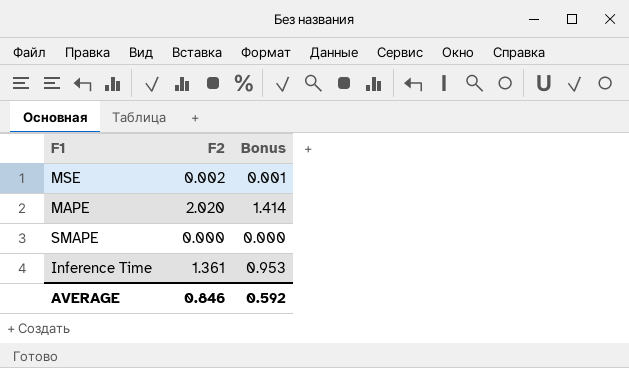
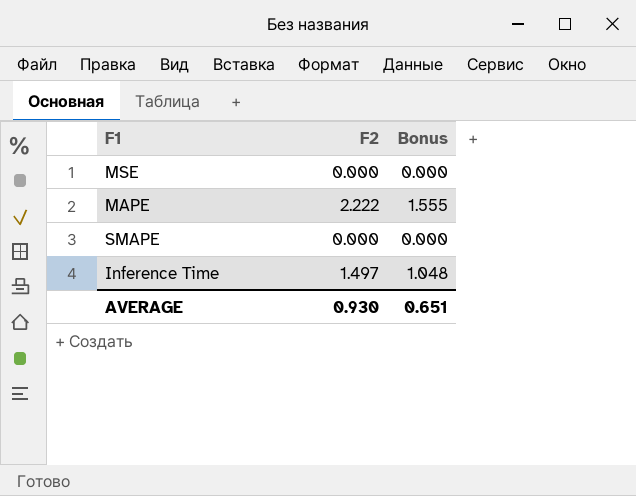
MSE | F2: 0.002 -> 0.000
MSE | Bonus: 0.001 -> 0.000
MAPE | F2: 2.020 -> 2.222
MAPE | Bonus: 1.414 -> 1.555
Inference Time | F2: 1.361 -> 1.497
Inference Time | Bonus: 0.953 -> 1.048
AVERAGE | F2: 0.846 -> 0.930
AVERAGE | Bonus: 0.592 -> 0.651

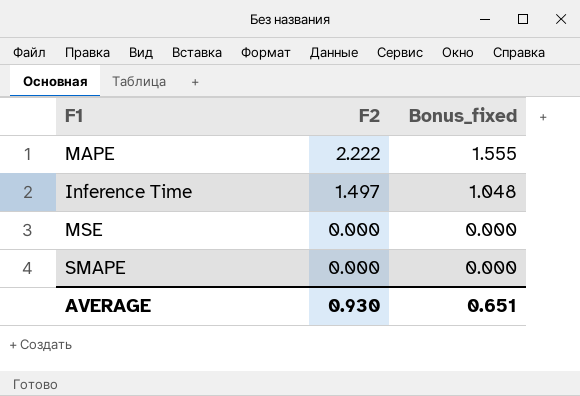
row order: none -> F2 descending
column name: Bonus -> Bonus_fixed

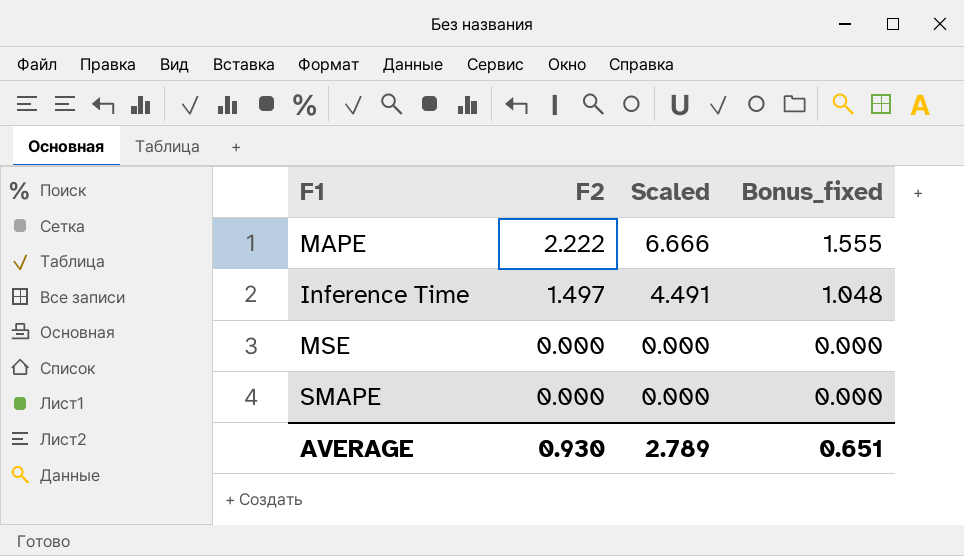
column Scaled | formula: none -> [F2] * 3

